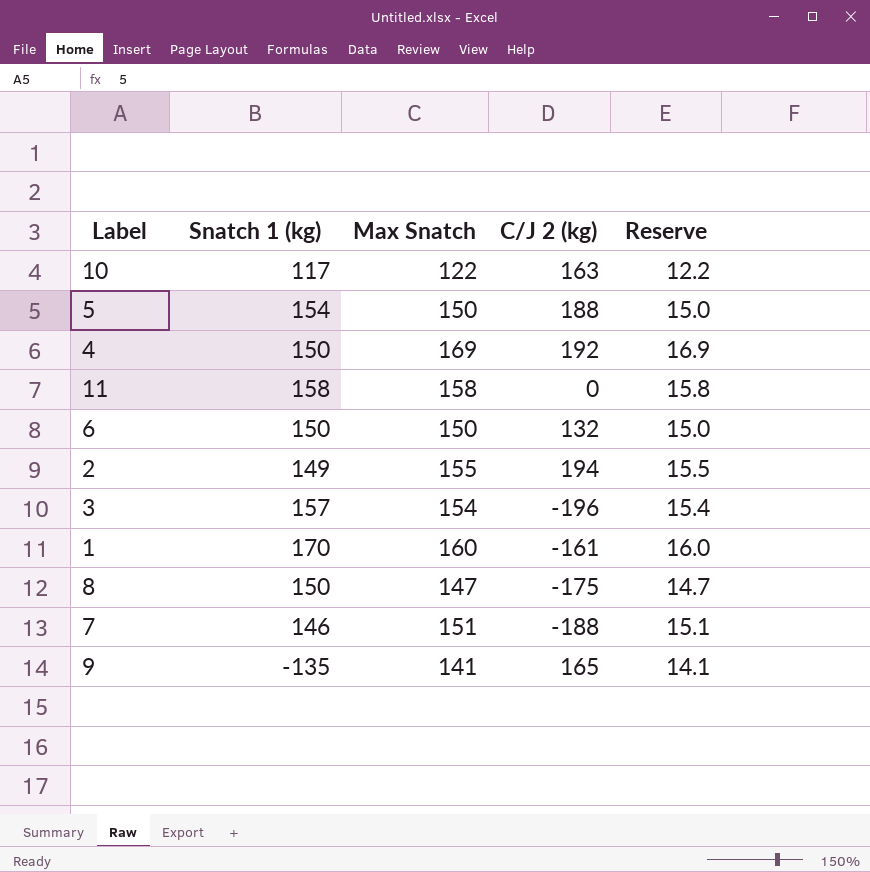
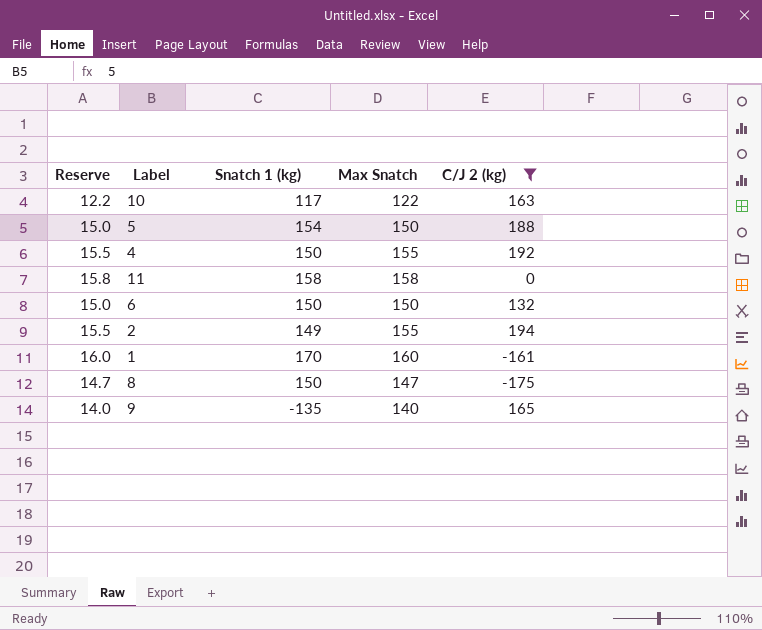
filter: none -> C/J 2 (kg) >= -175
column Reserve | position: 5 -> 1
4 | Reserve: 16.9 -> 15.5
4 | Max Snatch: 169 -> 155
9 | Reserve: 14.1 -> 14.0
9 | Max Snatch: 141 -> 140

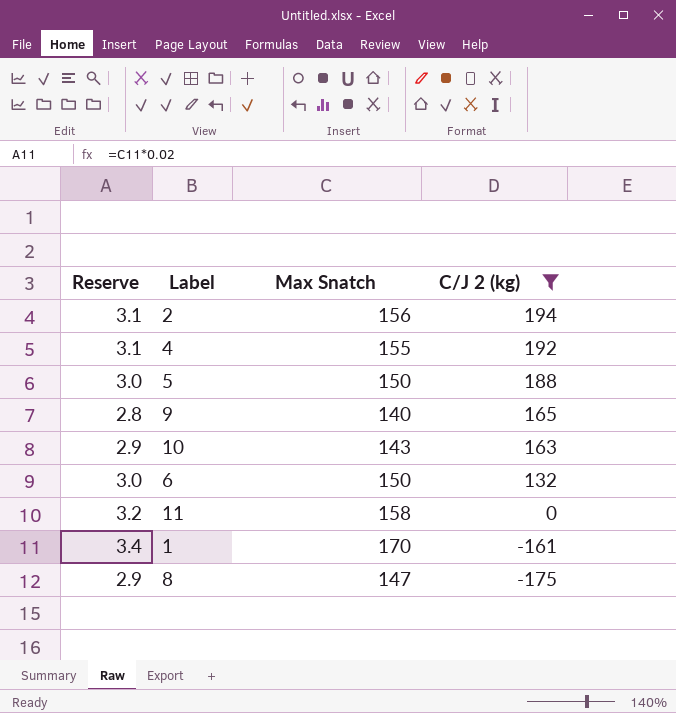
row order: none -> C/J 2 (kg) descending
column Snatch 1 (kg) | position: 3 -> none
column Reserve | formula: [Max Snatch] * 0.1 -> [Max Snatch] * 0.02
2 | Max Snatch: 155 -> 156
10 | Max Snatch: 122 -> 143
1 | Max Snatch: 160 -> 170

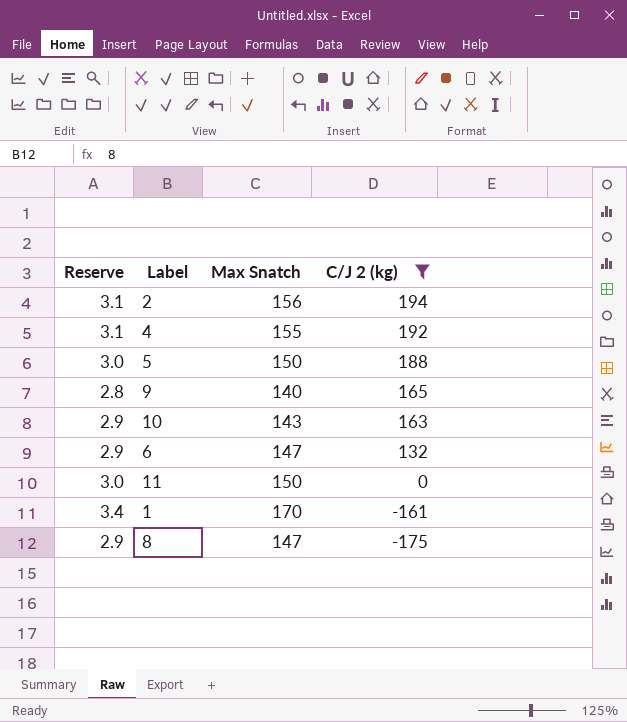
6 | Reserve: 3.0 -> 2.9
6 | Max Snatch: 150 -> 147
11 | Reserve: 3.2 -> 3.0
11 | Max Snatch: 158 -> 150

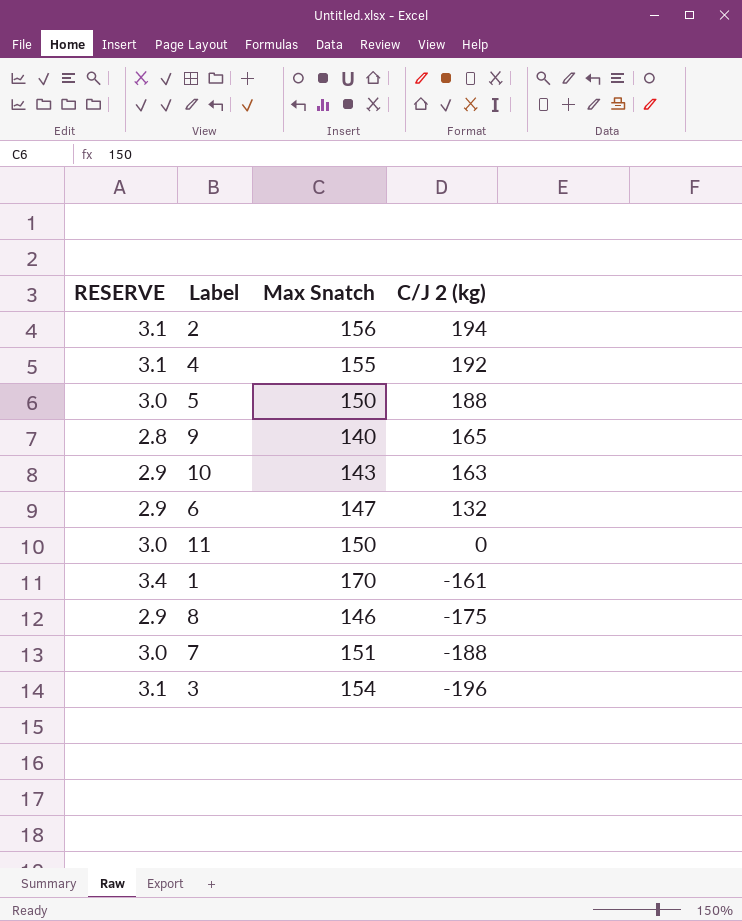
filter: C/J 2 (kg) >= -175 -> none
column name: Reserve -> RESERVE
8 | Max Snatch: 147 -> 146

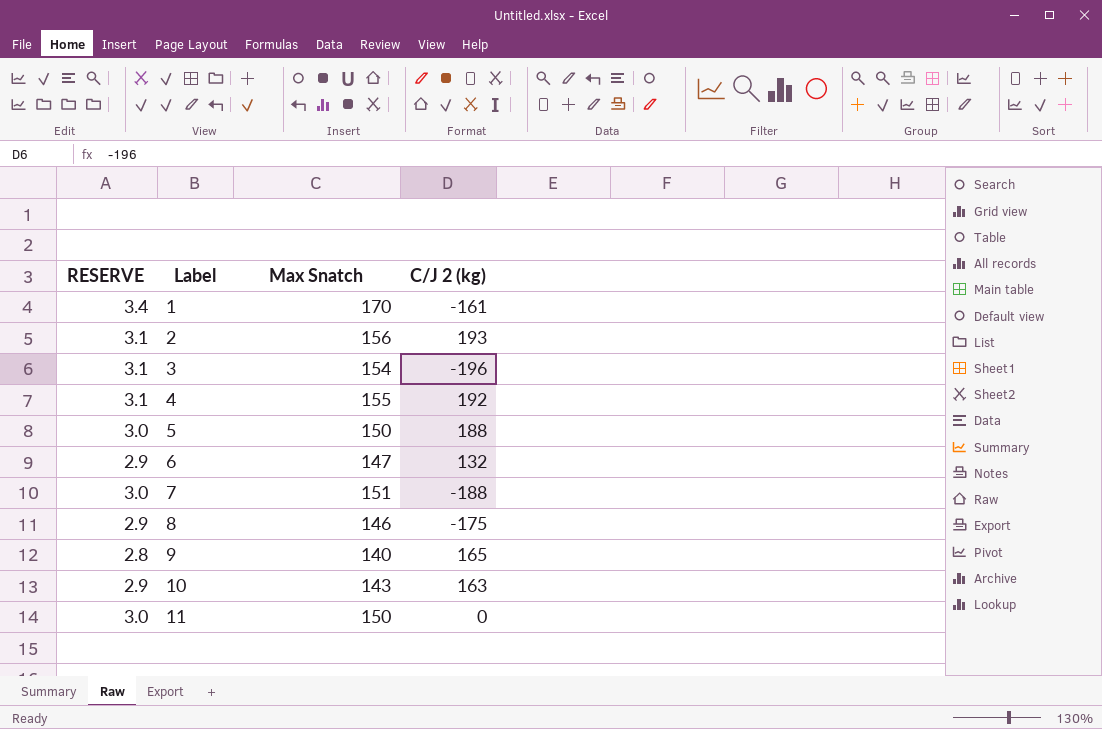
row order: C/J 2 (kg) descending -> Label ascending
2 | C/J 2 (kg): 194 -> 193

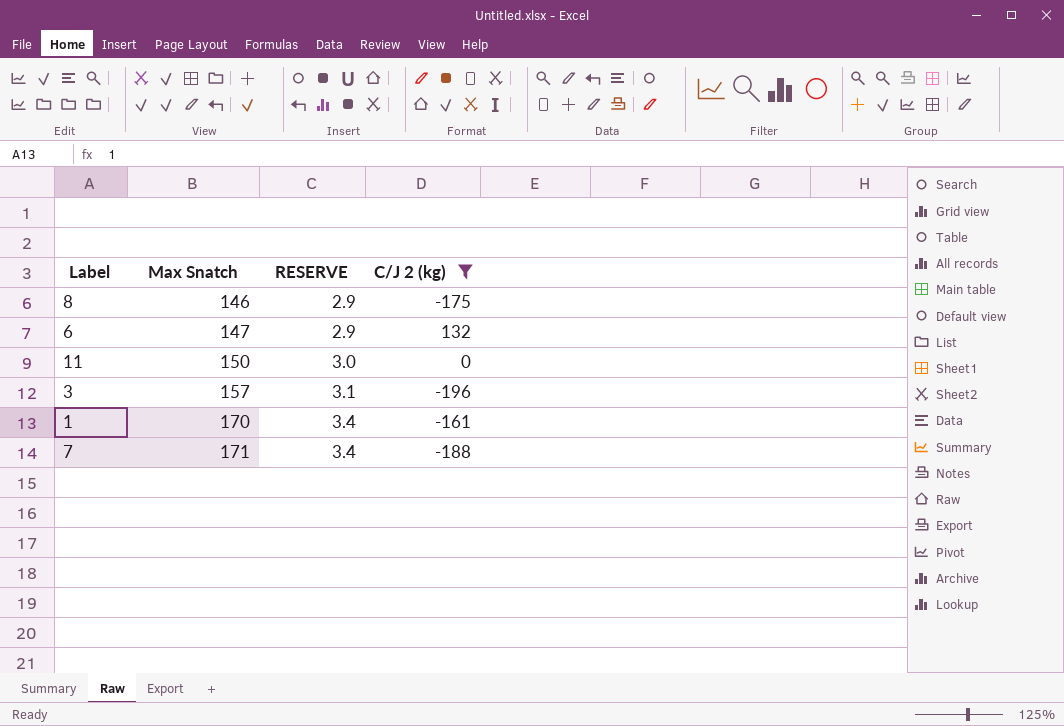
filter: none -> C/J 2 (kg) <= 132
row order: Label ascending -> Max Snatch ascending
column RESERVE | position: 1 -> 3
3 | Max Snatch: 154 -> 157
7 | Max Snatch: 151 -> 171
7 | RESERVE: 3.0 -> 3.4

